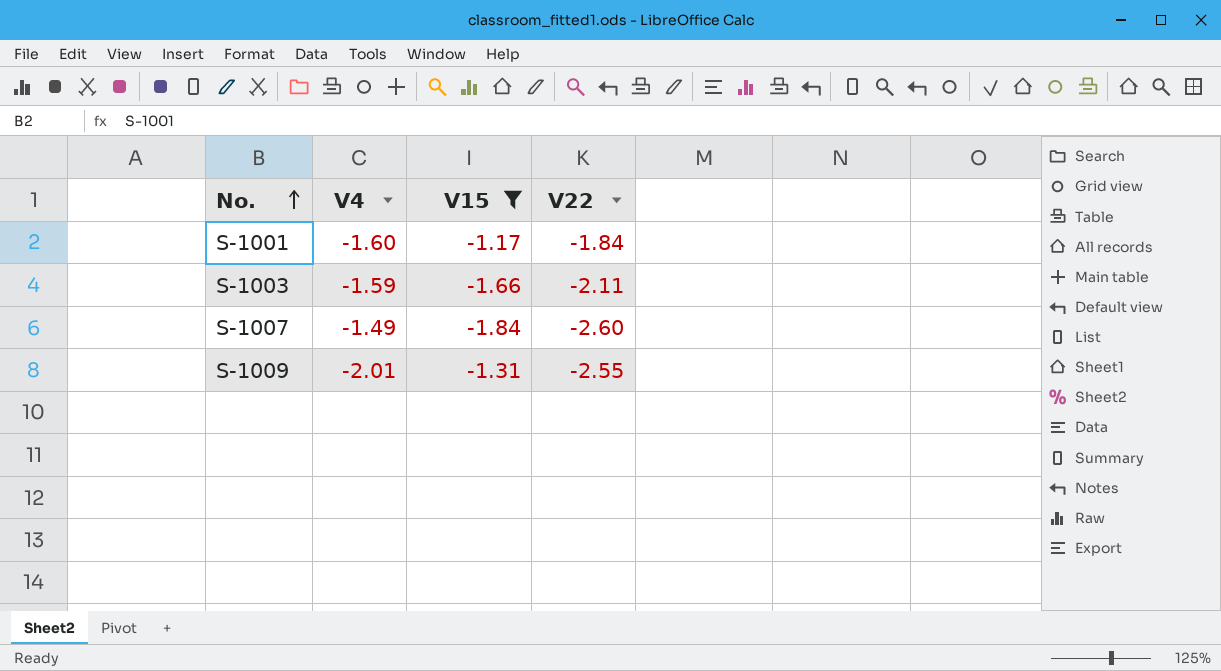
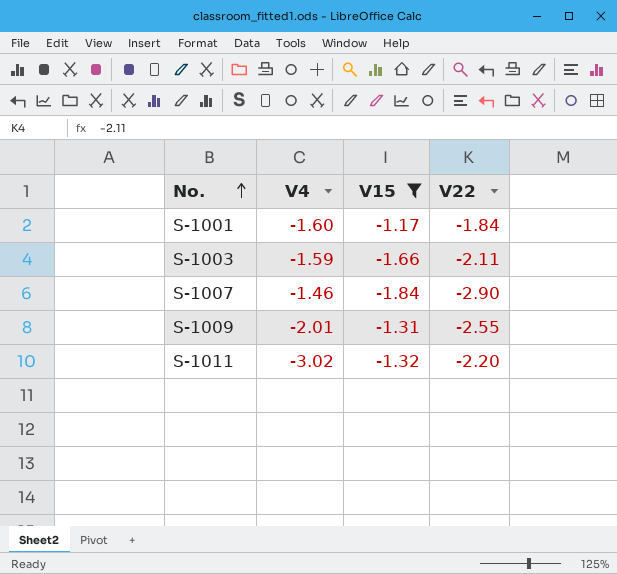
S-1007 | V4: -1.49 -> -1.46
S-1007 | V22: -2.60 -> -2.90
row S-1011: none -> -3.02 | -1.32 | -2.20

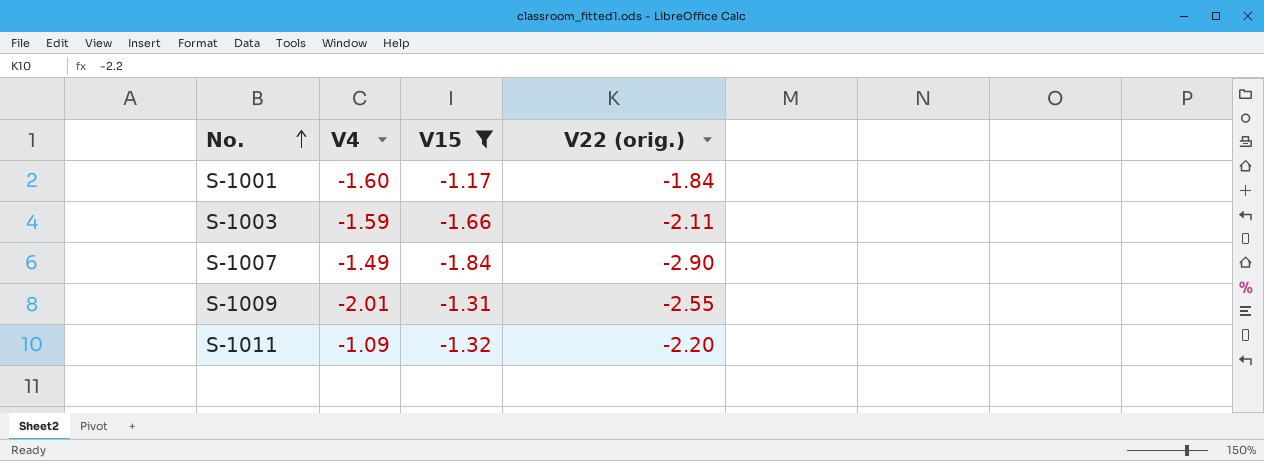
column name: V22 -> V22 (orig.)
S-1007 | V4: -1.46 -> -1.49
S-1011 | V4: -3.02 -> -1.09

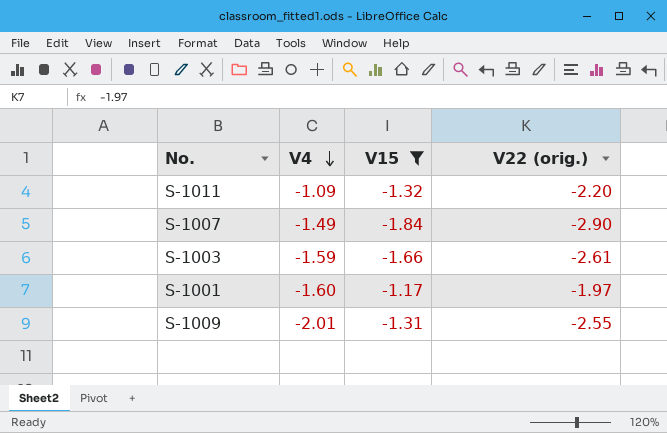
row order: No. ascending -> V4 descending
S-1003 | V22 (orig.): -2.11 -> -2.61
S-1001 | V22 (orig.): -1.84 -> -1.97

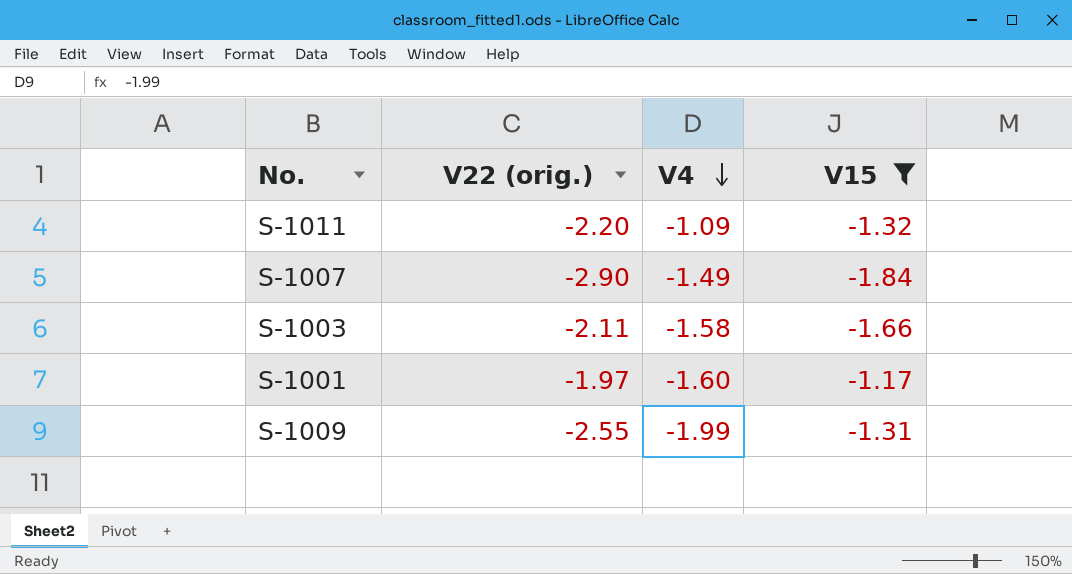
column V22 (orig.) | position: 4 -> 2
S-1003 | V22 (orig.): -2.61 -> -2.11
S-1003 | V4: -1.59 -> -1.58
S-1009 | V4: -2.01 -> -1.99

